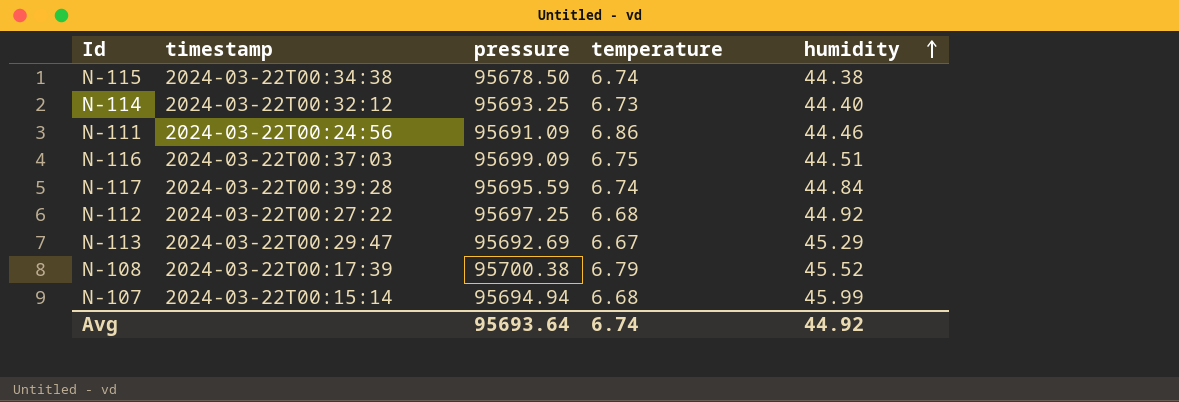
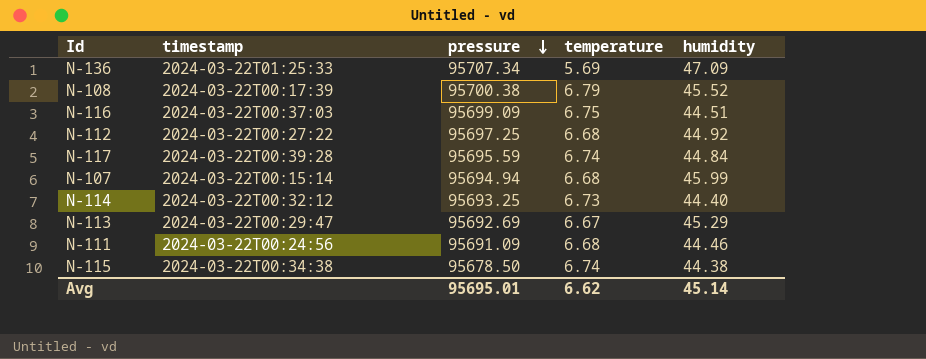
row order: humidity ascending -> pressure descending
row N-136: none -> 2024-03-22T01:25:33 | 95707.34 | 5.69 | 47.09
N-111 | temperature: 6.86 -> 6.68
Avg | pressure: 95693.64 -> 95695.01
Avg | temperature: 6.74 -> 6.62
Avg | humidity: 44.92 -> 45.14

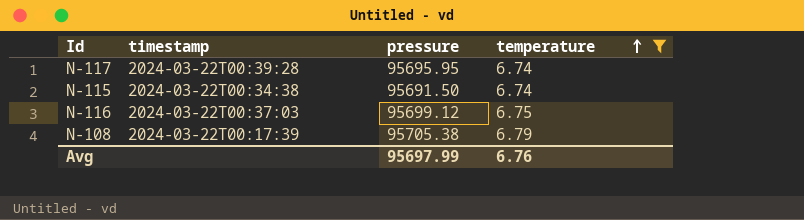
filter: none -> temperature >= 6.74
row order: pressure descending -> temperature ascending
column humidity | position: 5 -> none
N-117 | pressure: 95695.59 -> 95695.95
N-115 | pressure: 95678.50 -> 95691.50
N-116 | pressure: 95699.09 -> 95699.12
N-108 | pressure: 95700.38 -> 95705.38
Avg | pressure: 95695.01 -> 95697.99
Avg | temperature: 6.62 -> 6.76

